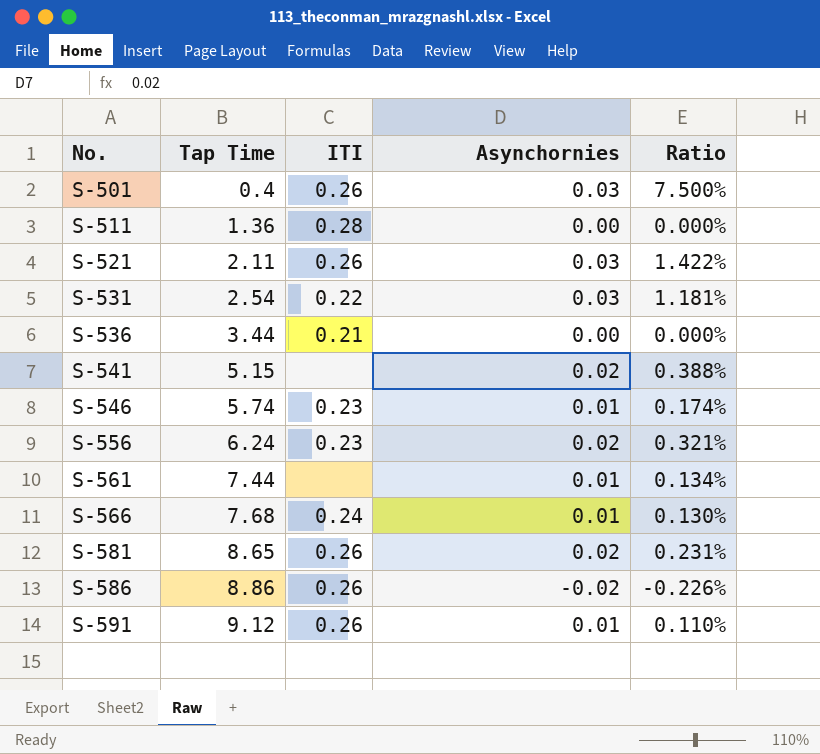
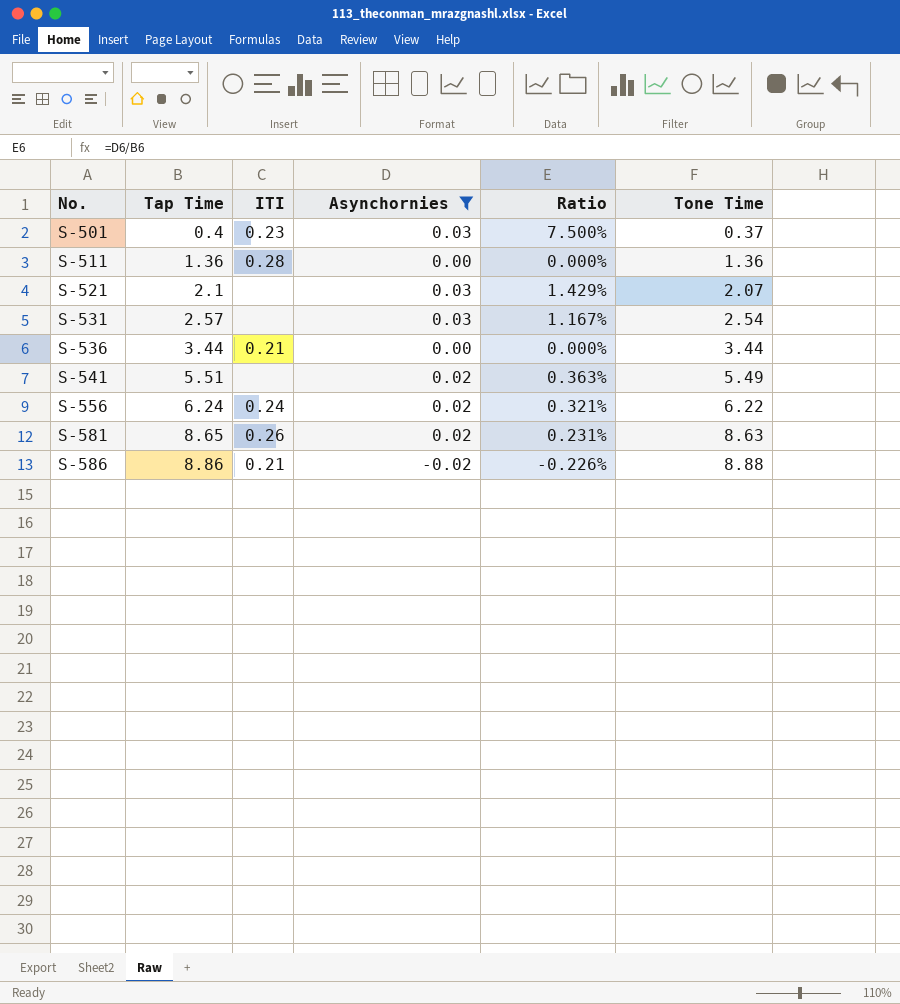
filter: none -> Asynchornies != 0.01
column Tone Time | formula: none -> [Tap Time] - [Asynchornies]
S-501 | ITI: 0.26 -> 0.23
S-521 | Tap Time: 2.11 -> 2.1
S-521 | ITI: 0.26 -> none
S-521 | Ratio: 1.422% -> 1.429%
S-531 | Tap Time: 2.54 -> 2.57
S-531 | ITI: 0.22 -> none
S-531 | Ratio: 1.181% -> 1.167%
S-541 | Tap Time: 5.15 -> 5.51
S-541 | Ratio: 0.388% -> 0.363%
S-556 | ITI: 0.23 -> 0.24
S-586 | ITI: 0.26 -> 0.21

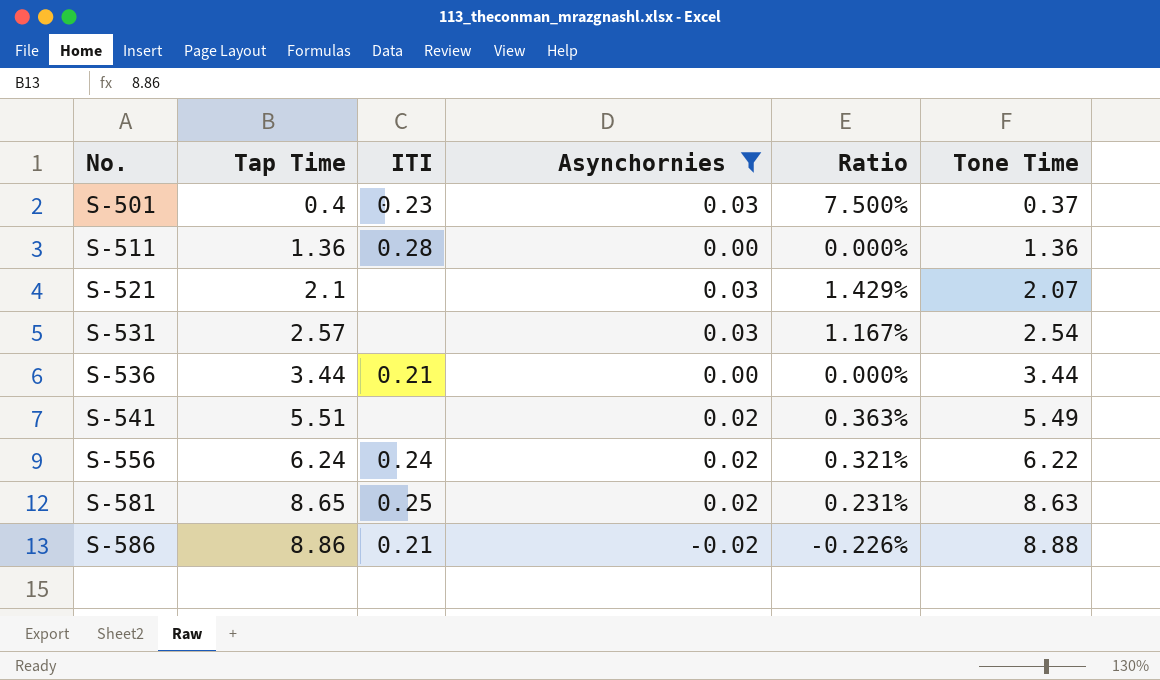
S-581 | ITI: 0.26 -> 0.25

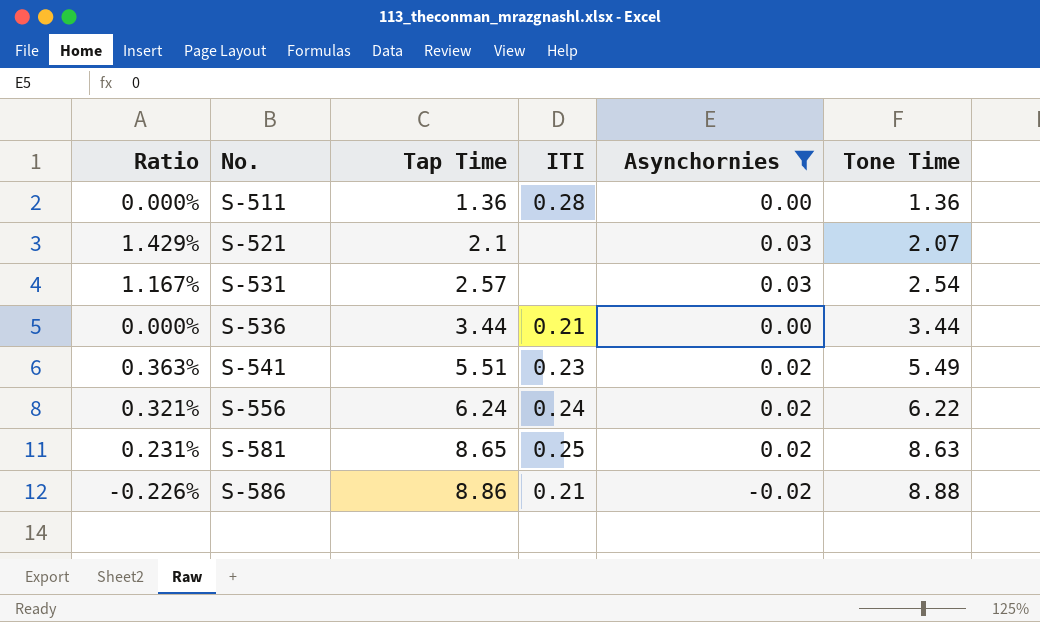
column Ratio | position: 5 -> 1
row S-501: 0.4 | 0.23 | 0.03 | 7.500% | 0.37 -> none
S-541 | ITI: none -> 0.23

